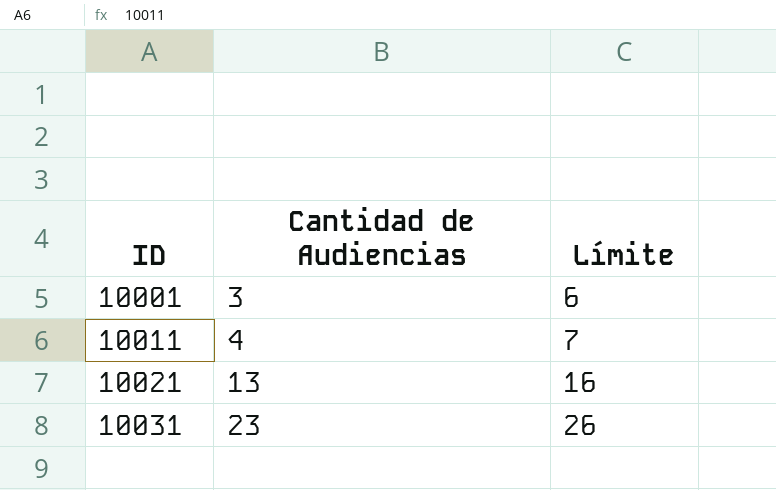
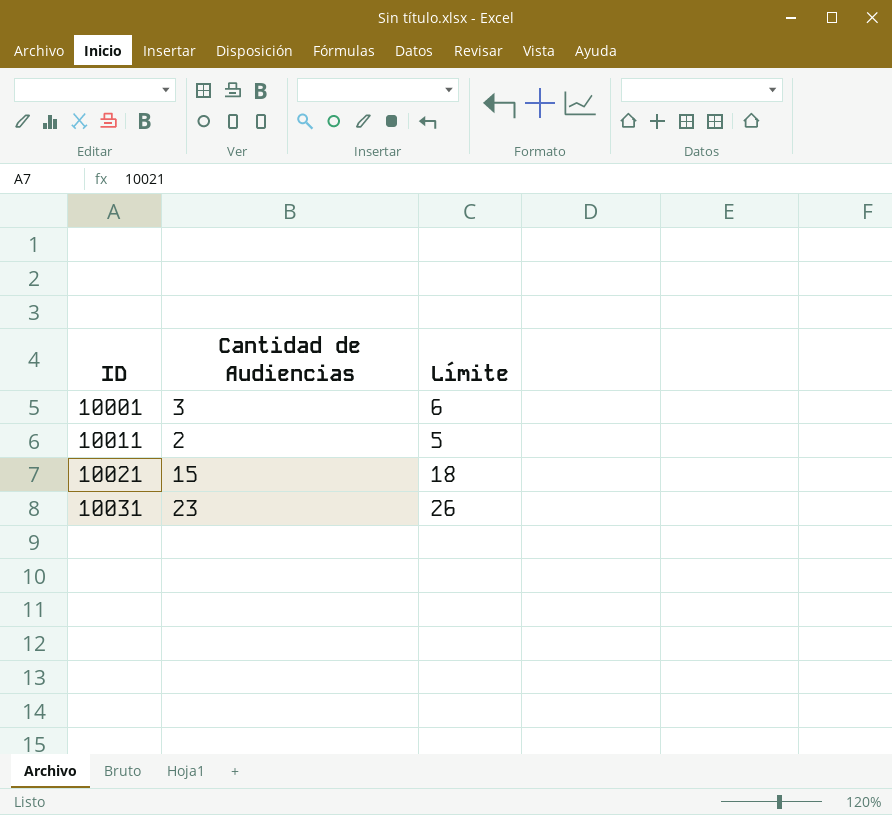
10011 | Cantidad de Audiencias: 4 -> 2
10011 | Límite: 7 -> 5
10021 | Cantidad de Audiencias: 13 -> 15
10021 | Límite: 16 -> 18

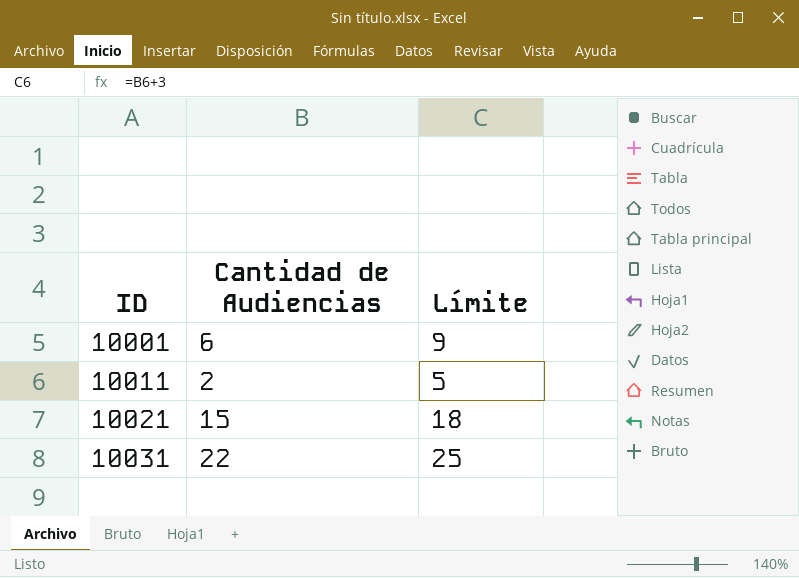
10001 | Cantidad de Audiencias: 3 -> 6
10001 | Límite: 6 -> 9
10031 | Cantidad de Audiencias: 23 -> 22
10031 | Límite: 26 -> 25

